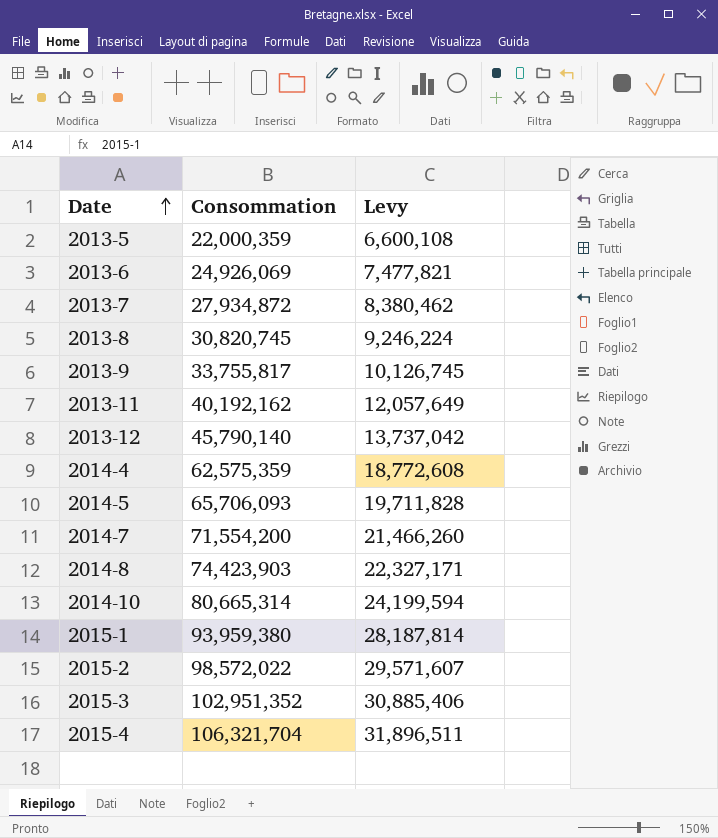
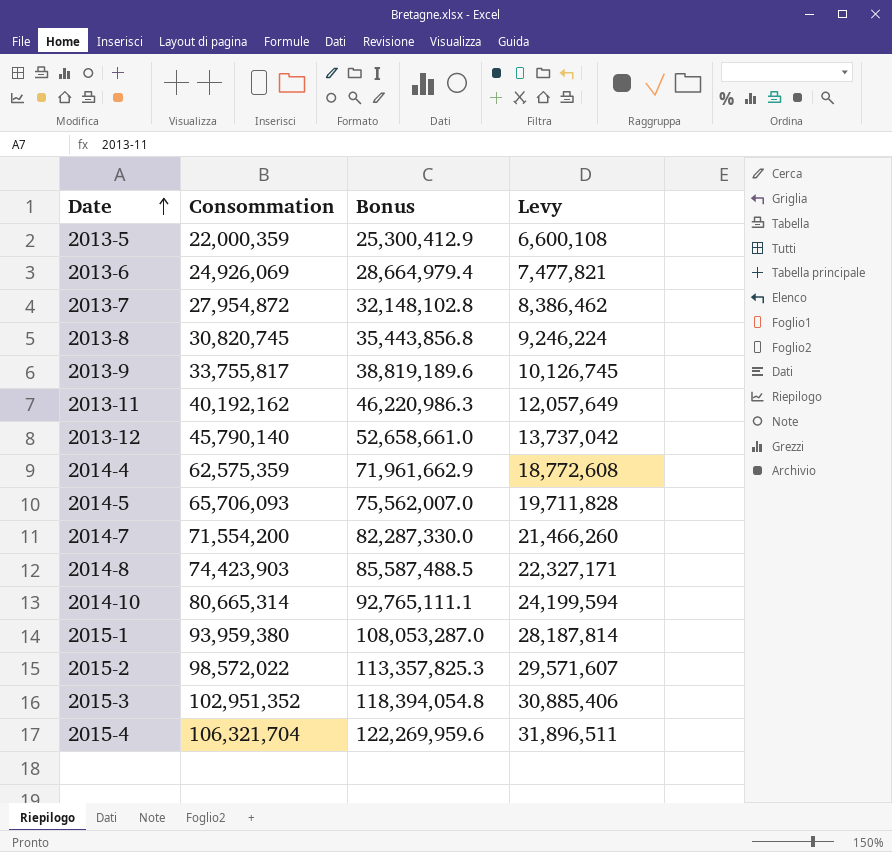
column Bonus | formula: none -> [Consommation] * 1.15
2013-7 | Consommation: 27,934,872 -> 27,954,872
2013-7 | Levy: 8,380,462 -> 8,386,462

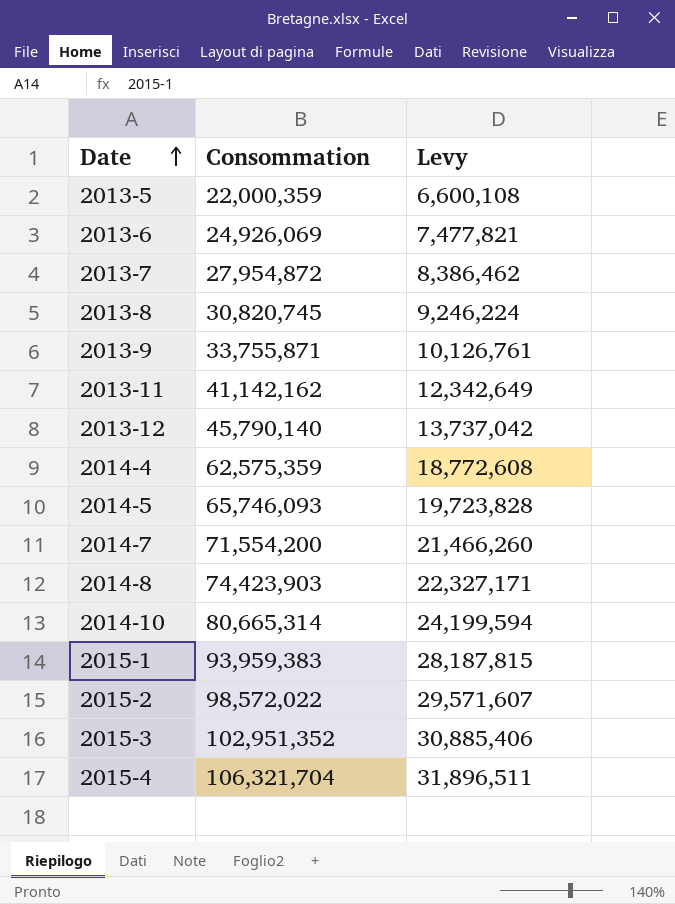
column Bonus | formula: [Consommation] * 1.15 -> none
2013-9 | Consommation: 33,755,817 -> 33,755,871
2013-9 | Levy: 10,126,745 -> 10,126,761
2013-11 | Consommation: 40,192,162 -> 41,142,162
2013-11 | Levy: 12,057,649 -> 12,342,649
2014-5 | Consommation: 65,706,093 -> 65,746,093
2014-5 | Levy: 19,711,828 -> 19,723,828
2015-1 | Consommation: 93,959,380 -> 93,959,383
2015-1 | Levy: 28,187,814 -> 28,187,815

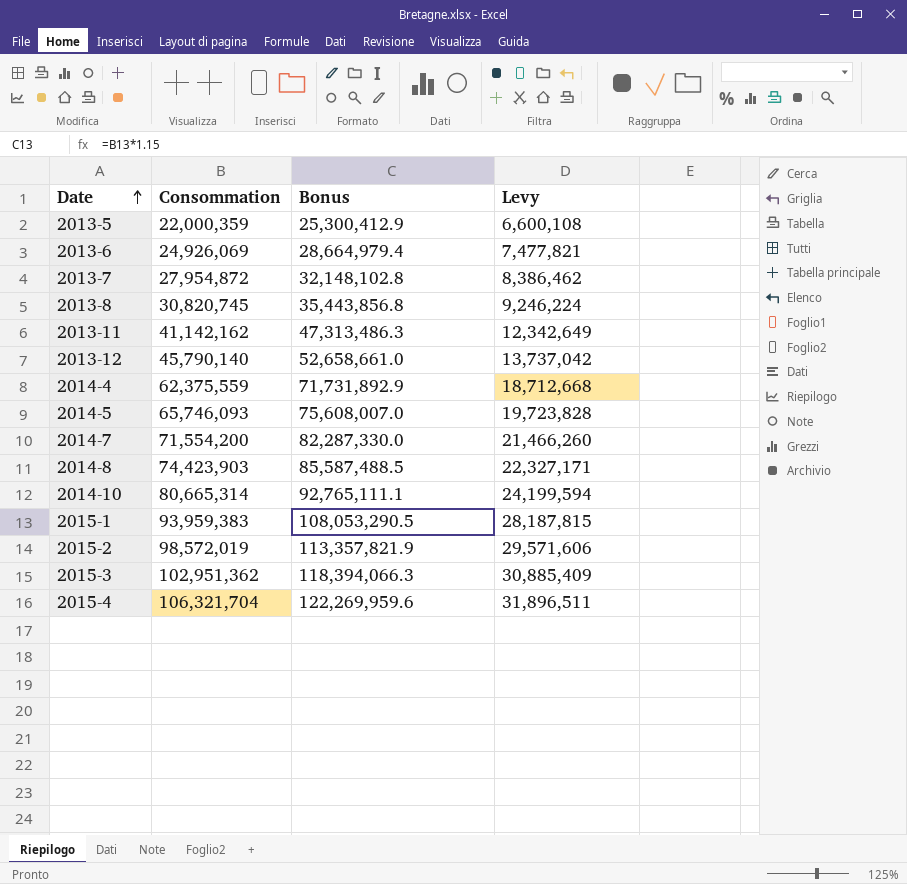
column Bonus | formula: none -> [Consommation] * 1.15
row 2013-9: 33,755,871 | 10,126,761 -> none
2014-4 | Consommation: 62,575,359 -> 62,375,559
2014-4 | Levy: 18,772,608 -> 18,712,668
2015-2 | Consommation: 98,572,022 -> 98,572,019
2015-2 | Levy: 29,571,607 -> 29,571,606
2015-3 | Consommation: 102,951,352 -> 102,951,362
2015-3 | Levy: 30,885,406 -> 30,885,409

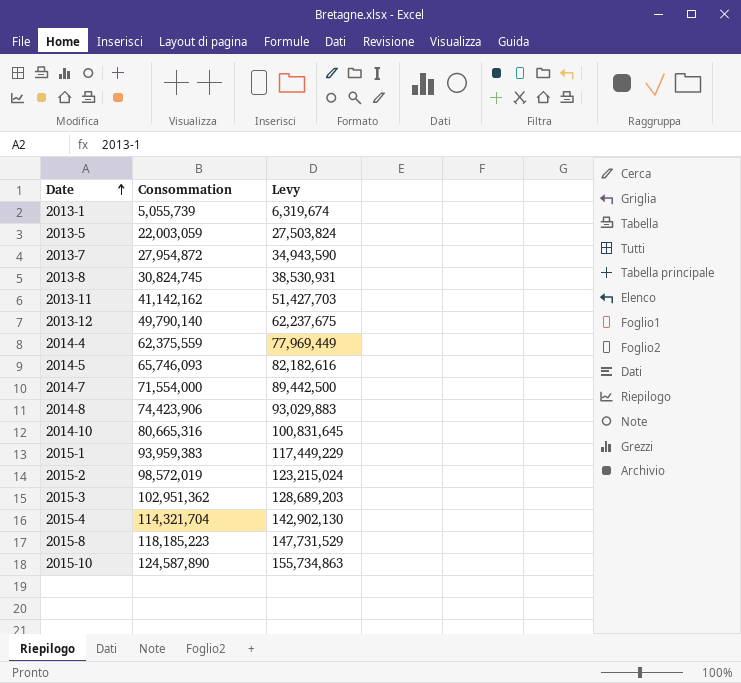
column Bonus | formula: [Consommation] * 1.15 -> none
column Levy | formula: [Consommation] * 0.3 -> [Consommation] * 1.25
row 2013-6: 24,926,069 | 28,664,979.4 | 7,477,821 -> none
row 2013-1: none -> 5,055,739 | 6,319,674
2013-5 | Consommation: 22,000,359 -> 22,003,059
2013-8 | Consommation: 30,820,745 -> 30,824,745
2013-12 | Consommation: 45,790,140 -> 49,790,140
2014-7 | Consommation: 71,554,200 -> 71,554,000
2014-8 | Consommation: 74,423,903 -> 74,423,906
2014-10 | Consommation: 80,665,314 -> 80,665,316
2015-4 | Consommation: 106,321,704 -> 114,321,704
row 2015-8: none -> 118,185,223 | 147,731,529
row 2015-10: none -> 124,587,890 | 155,734,863

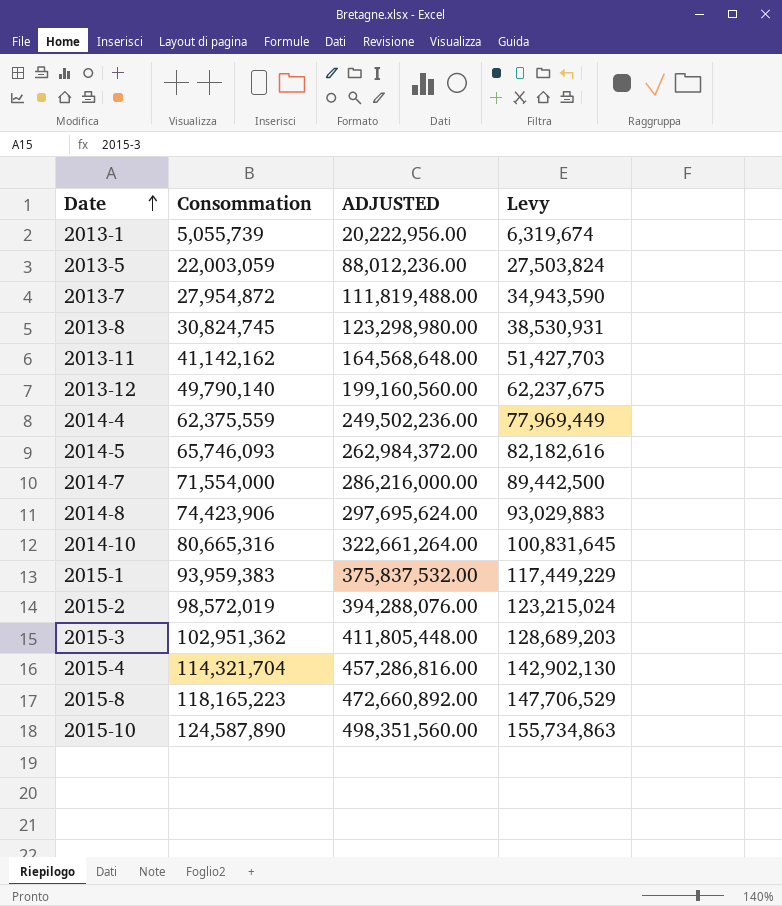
column ADJUSTED | formula: none -> [Consommation] * 4
2015-8 | Consommation: 118,185,223 -> 118,165,223
2015-8 | Levy: 147,731,529 -> 147,706,529

